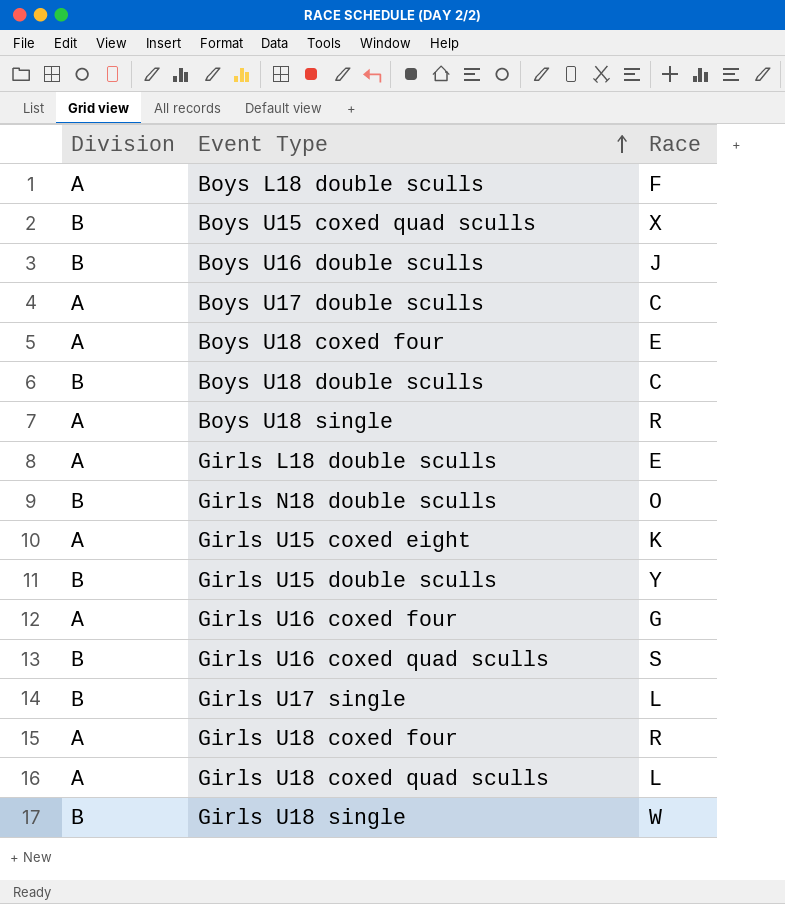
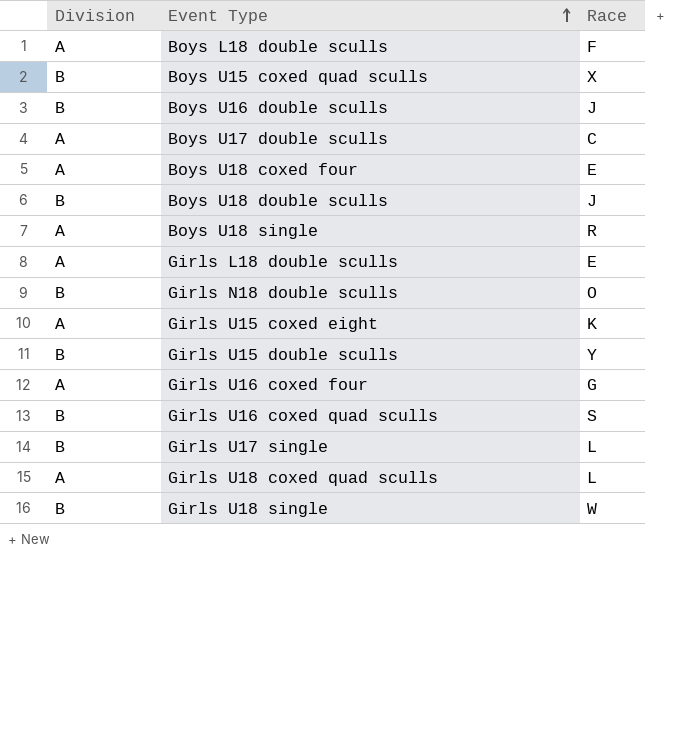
row Girls U18 coxed four: A | R -> none
Boys U18 double sculls | Race: C -> J

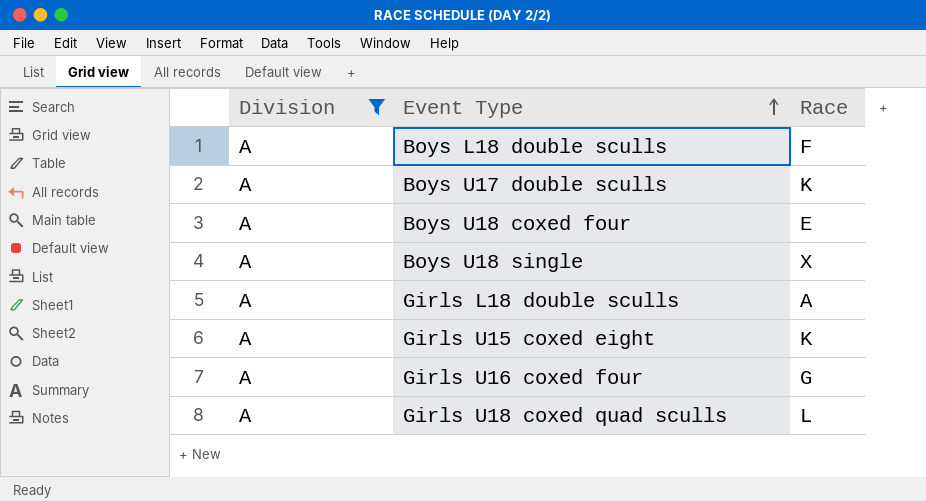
filter: none -> Division = A
Boys U17 double sculls | Race: C -> K
Boys U18 single | Race: R -> X
Girls L18 double sculls | Race: E -> A

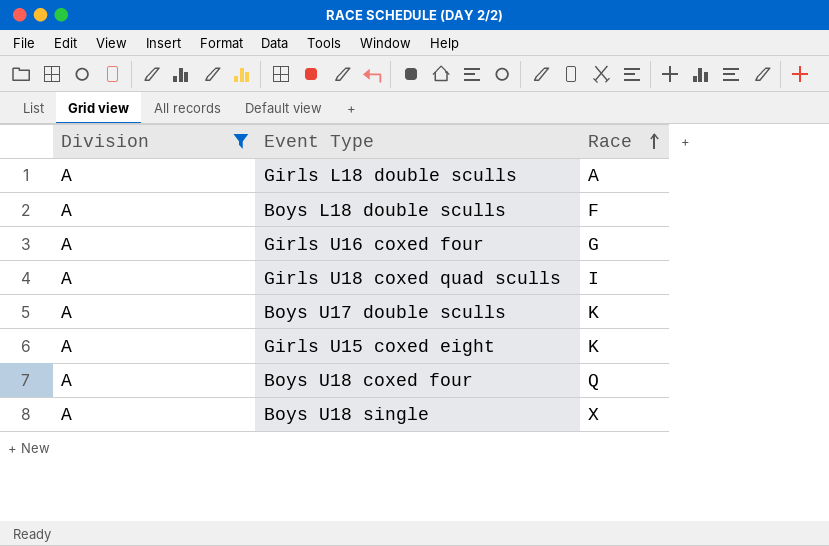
row order: Event Type ascending -> Race ascending
Girls U18 coxed quad sculls | Race: L -> I
Boys U18 coxed four | Race: E -> Q

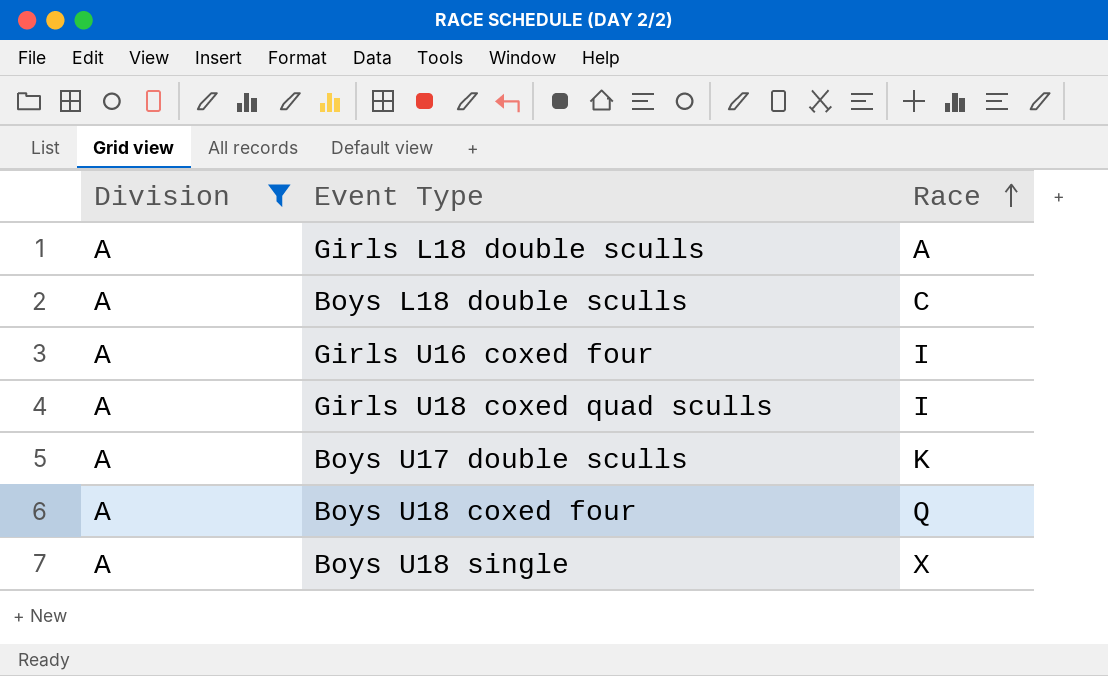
row Girls U15 coxed eight: A | K -> none
Boys L18 double sculls | Race: F -> C
Girls U16 coxed four | Race: G -> I

